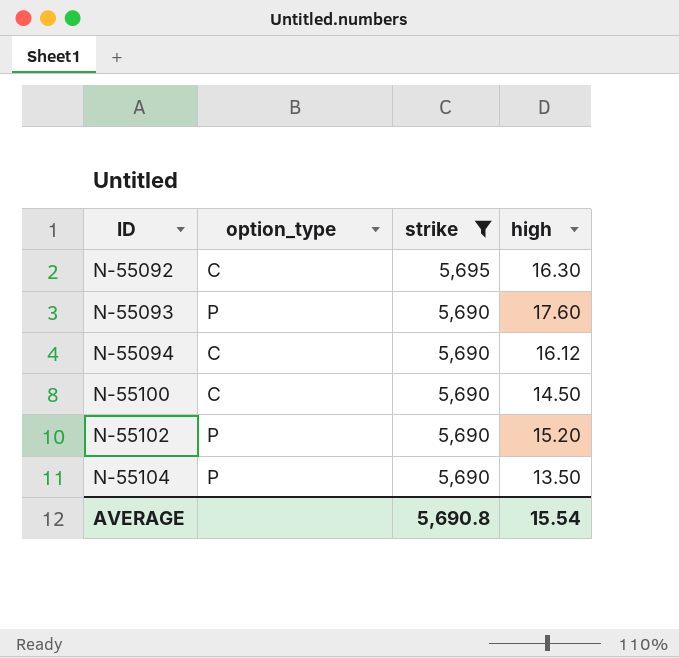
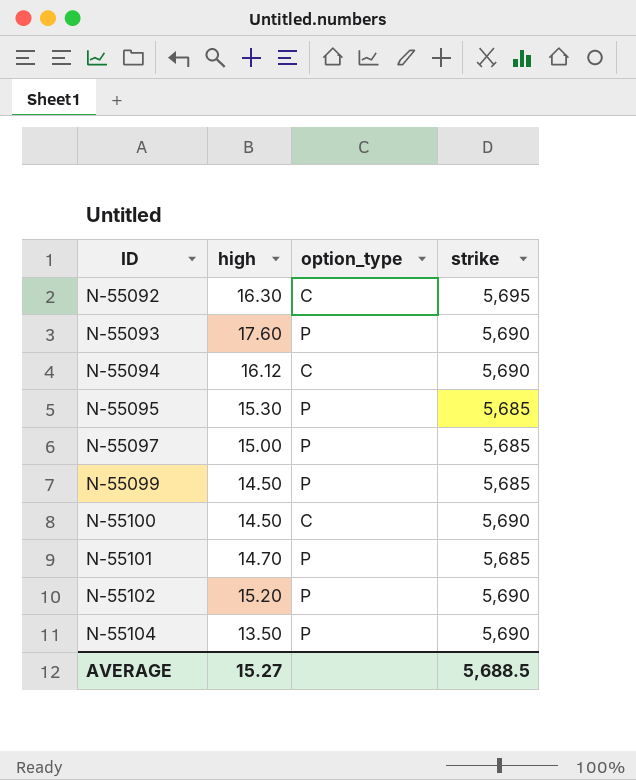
filter: strike != 5,685 -> none
column high | position: 4 -> 2
AVERAGE | high: 15.54 -> 15.27
AVERAGE | strike: 5,690.8 -> 5,688.5

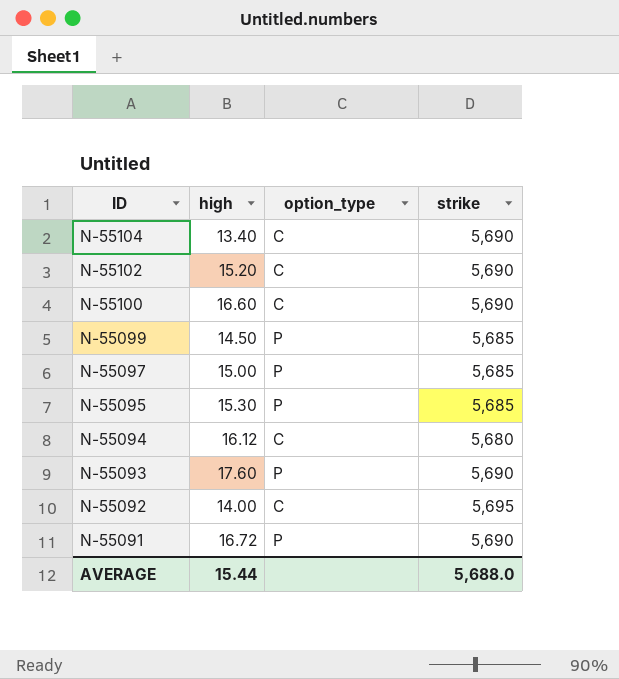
row order: ID ascending -> ID descending
row N-55101: 14.70 | P | 5,685 -> none
N-55104 | high: 13.50 -> 13.40
N-55104 | option_type: P -> C
N-55102 | option_type: P -> C
N-55100 | high: 14.50 -> 16.60
N-55094 | strike: 5,690 -> 5,680
N-55092 | high: 16.30 -> 14.00
row N-55091: none -> 16.72 | P | 5,690
AVERAGE | high: 15.27 -> 15.44
AVERAGE | strike: 5,688.5 -> 5,688.0

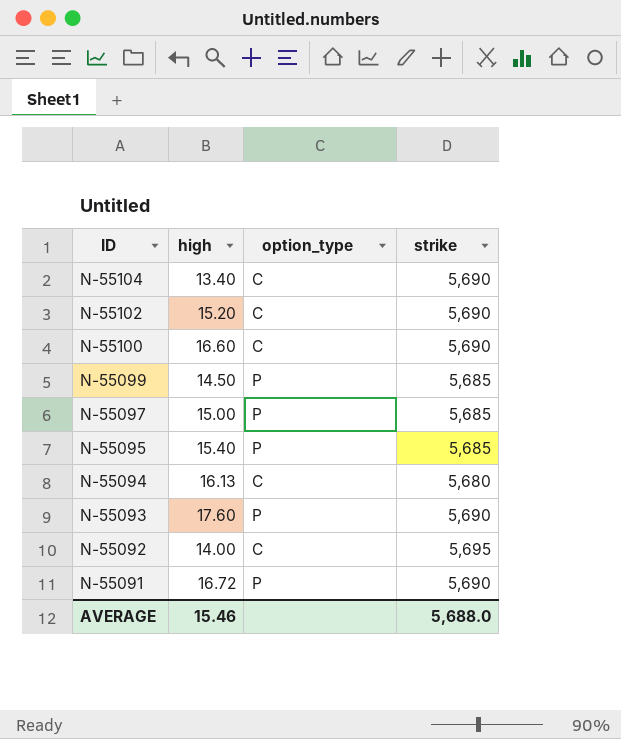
N-55095 | high: 15.30 -> 15.40
N-55094 | high: 16.12 -> 16.13
AVERAGE | high: 15.44 -> 15.46

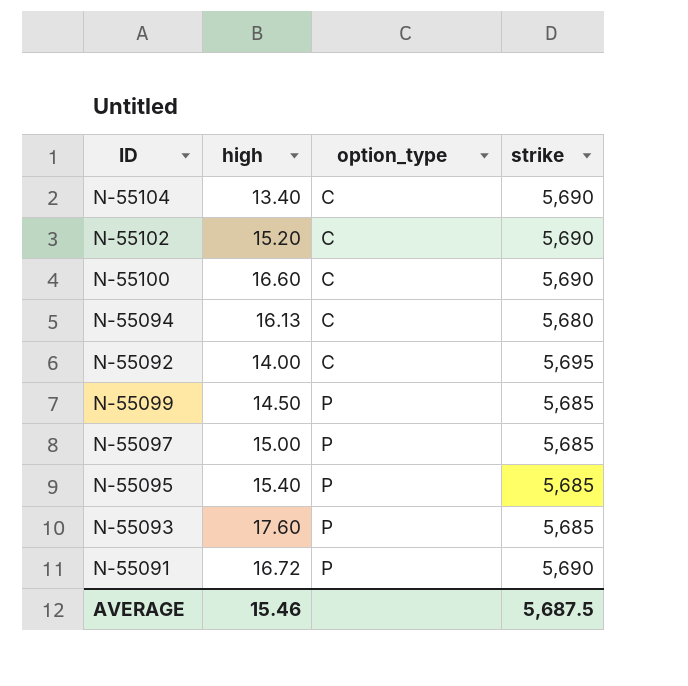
row order: ID descending -> option_type ascending
N-55093 | strike: 5,690 -> 5,685
AVERAGE | strike: 5,688.0 -> 5,687.5

